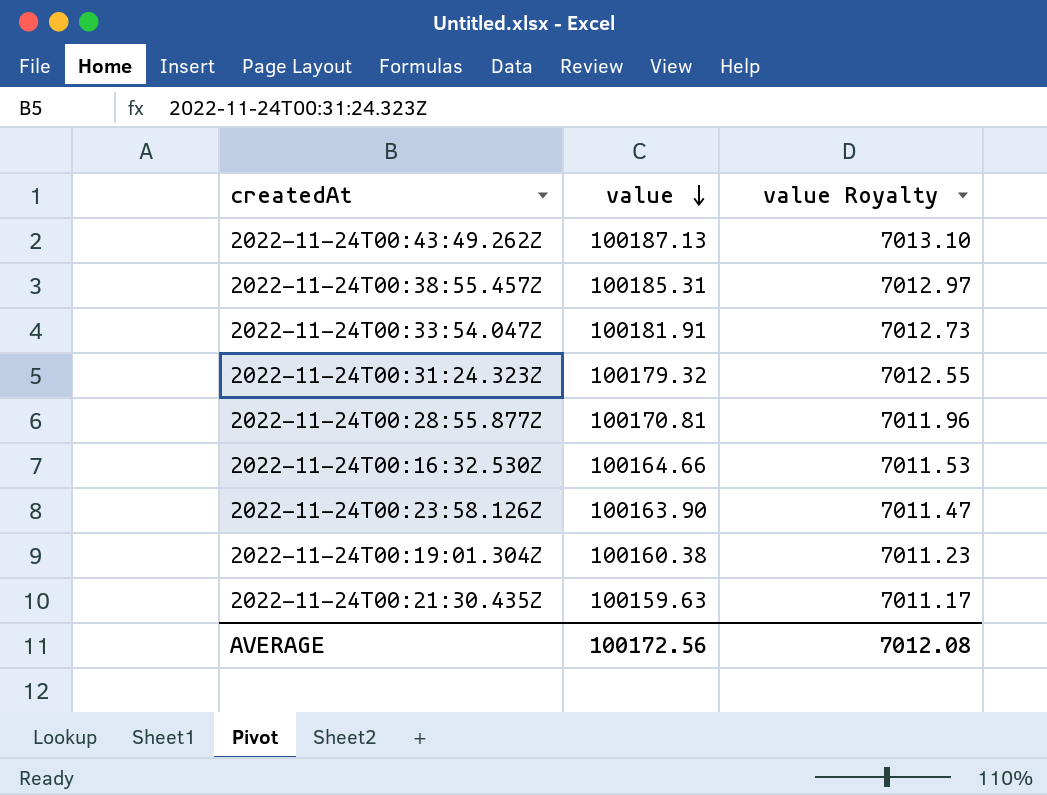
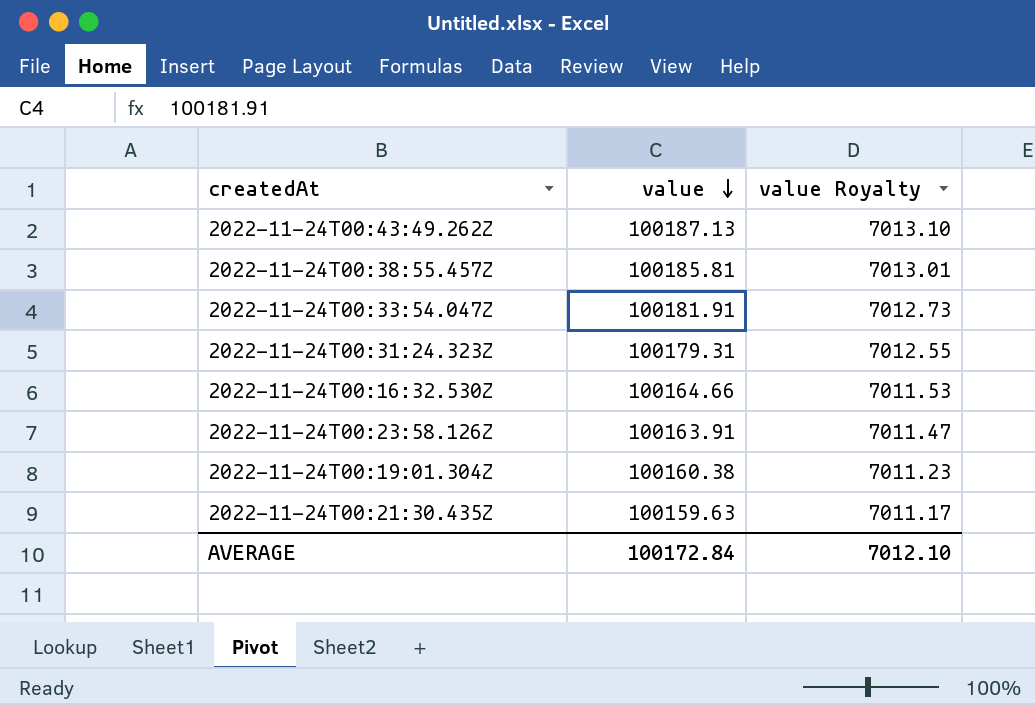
row 2022-11-24T00:28:55.877Z: 100170.81 | 7011.96 -> none
2022-11-24T00:38:55.457Z | value: 100185.31 -> 100185.81
2022-11-24T00:38:55.457Z | value Royalty: 7012.97 -> 7013.01
2022-11-24T00:31:24.323Z | value: 100179.32 -> 100179.31
2022-11-24T00:23:58.126Z | value: 100163.90 -> 100163.91
AVERAGE | value: 100172.56 -> 100172.84
AVERAGE | value Royalty: 7012.08 -> 7012.10

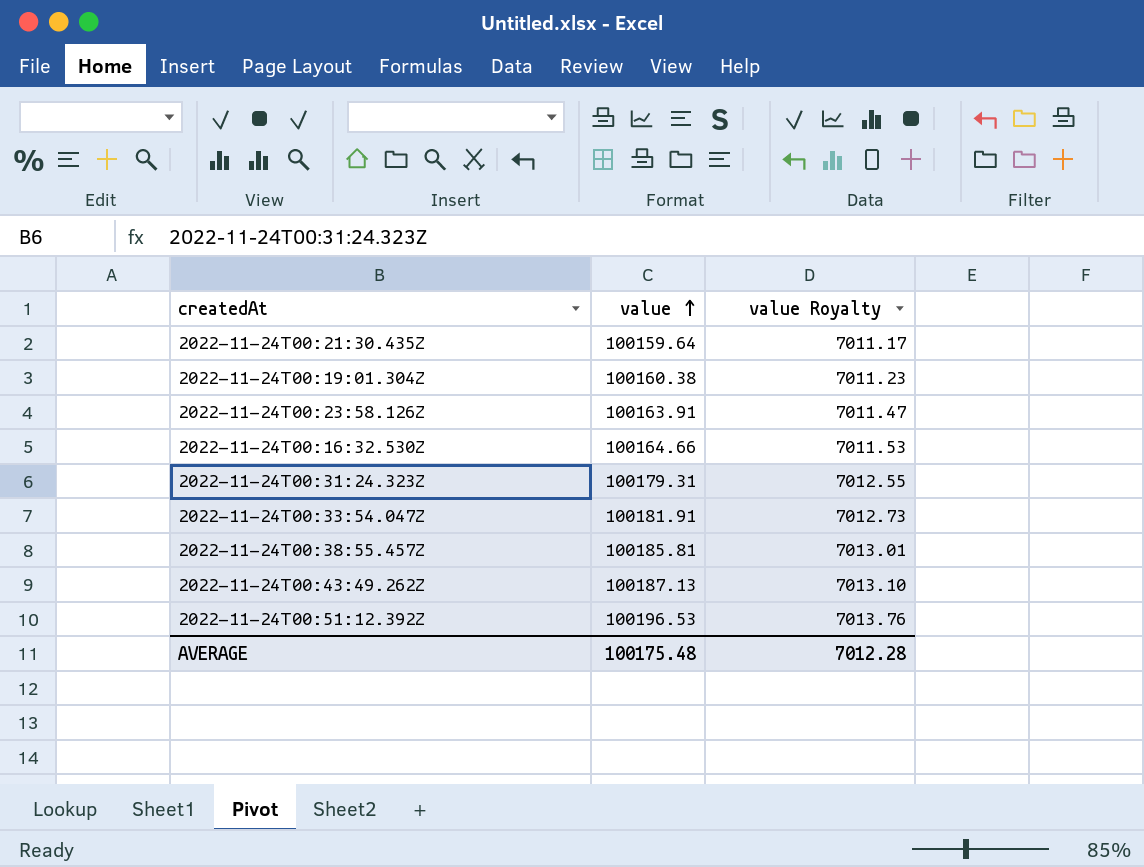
row order: value descending -> value ascending
2022-11-24T00:21:30.435Z | value: 100159.63 -> 100159.64
row 2022-11-24T00:51:12.392Z: none -> 100196.53 | 7013.76
AVERAGE | value: 100172.84 -> 100175.48
AVERAGE | value Royalty: 7012.10 -> 7012.28

